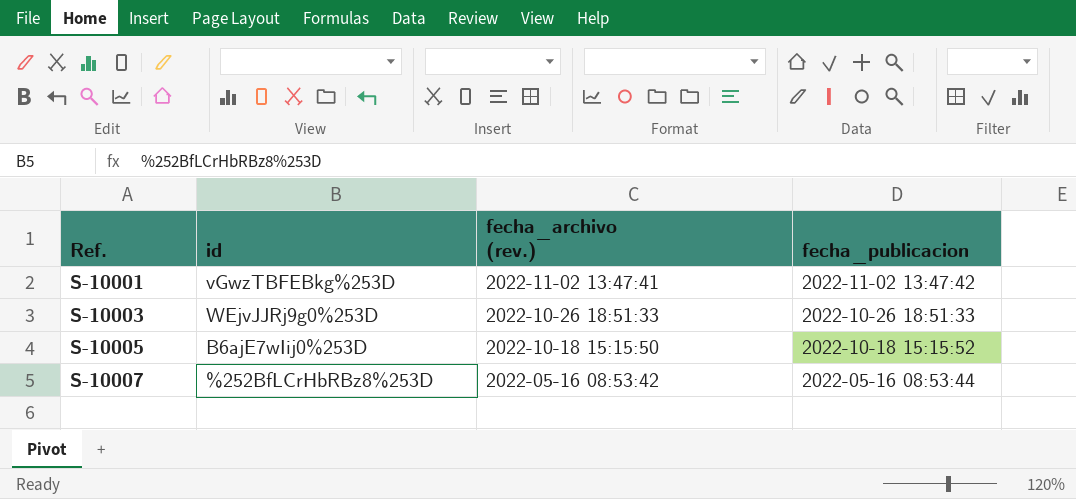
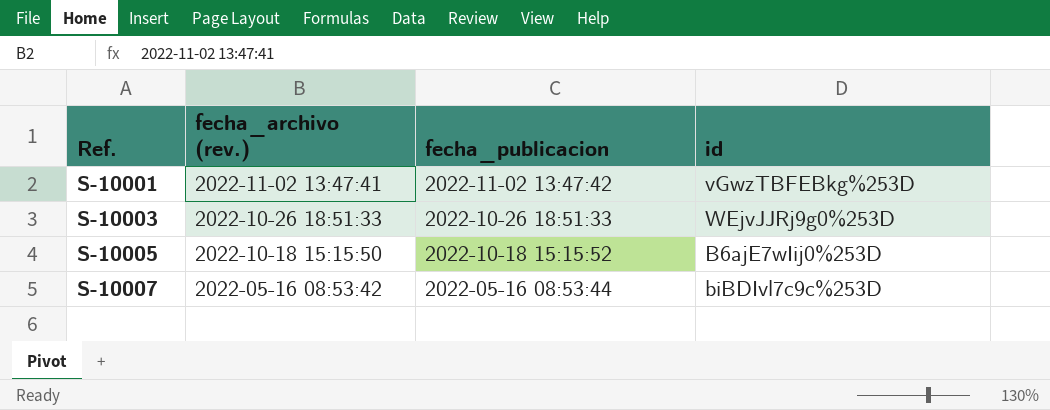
column id | position: 2 -> 4
S-10007 | id: %252BfLCrHbRBz8%253D -> biBDIvl7c9c%253D

